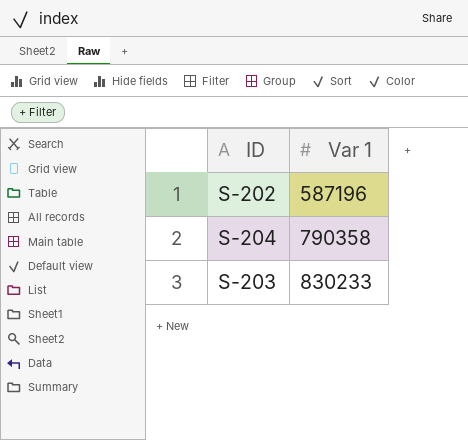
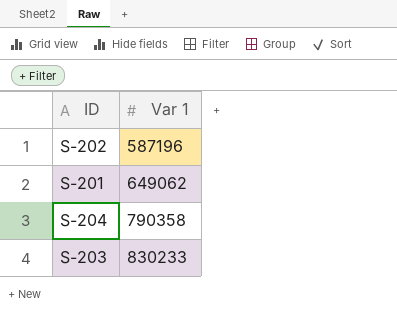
row S-201: none -> 649062

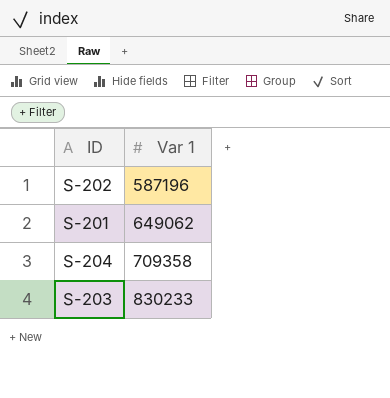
S-204 | Var 1: 790358 -> 709358

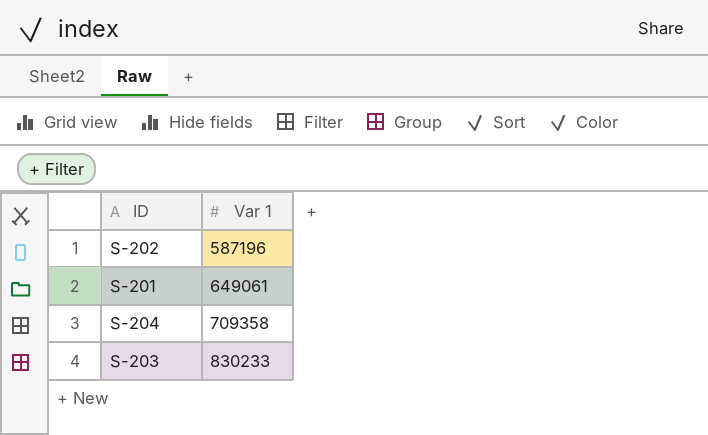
S-201 | Var 1: 649062 -> 649061

